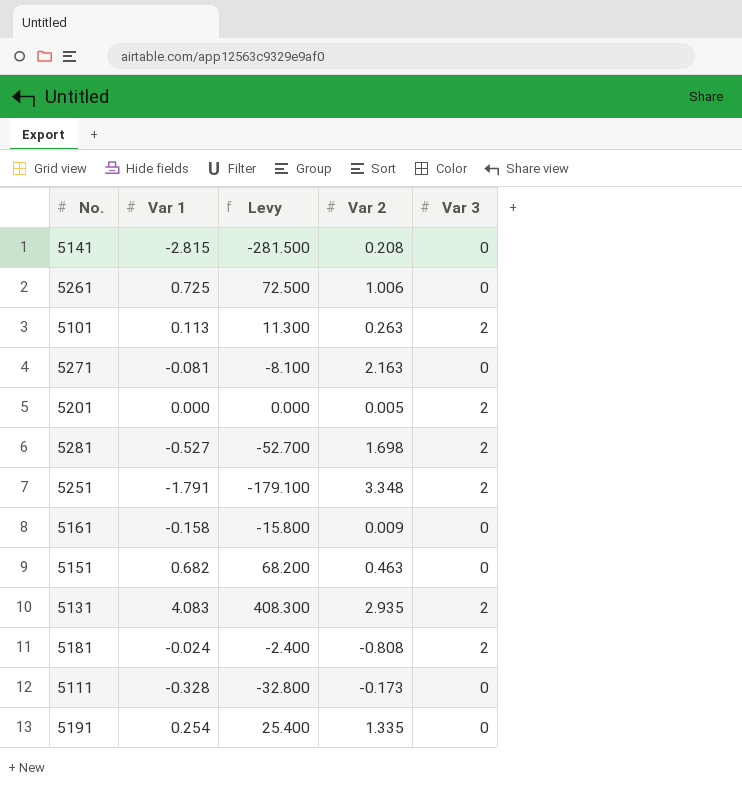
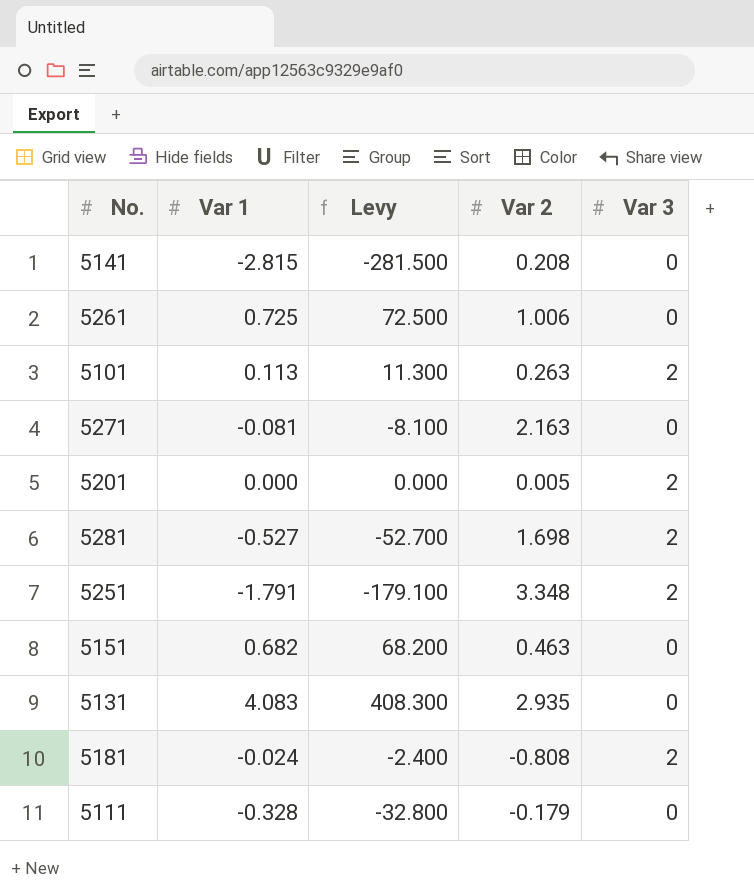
row 5161: -0.158 | -15.800 | 0.009 | 0 -> none
row 5191: 0.254 | 25.400 | 1.335 | 0 -> none
5131 | Var 3: 2 -> 0
5111 | Var 2: -0.173 -> -0.179

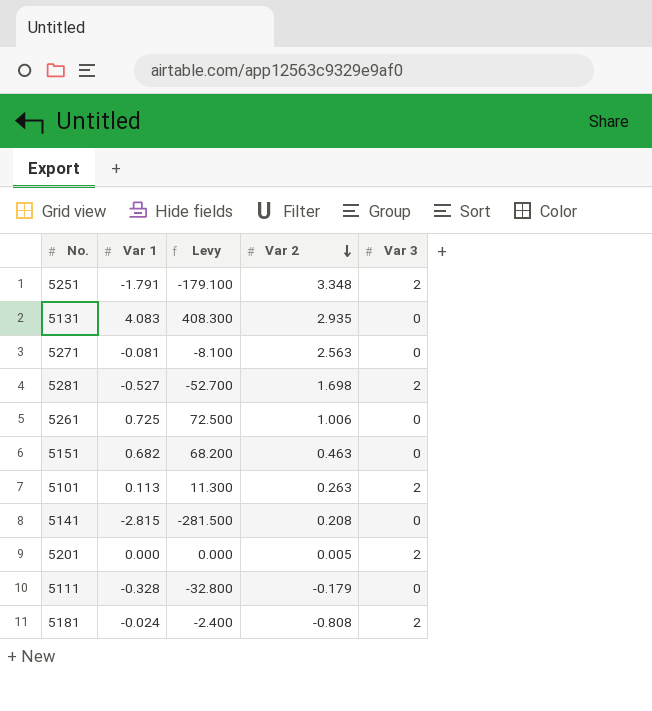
row order: none -> Var 2 descending
5271 | Var 2: 2.163 -> 2.563

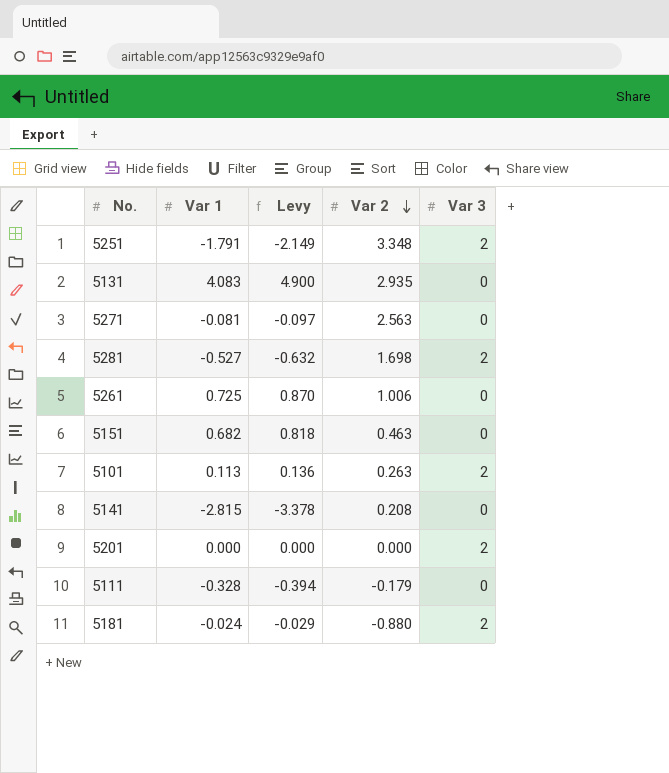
column Levy | formula: [Var 1] * 100 -> [Var 1] * 1.2
5201 | Var 2: 0.005 -> 0.000
5181 | Var 2: -0.808 -> -0.880

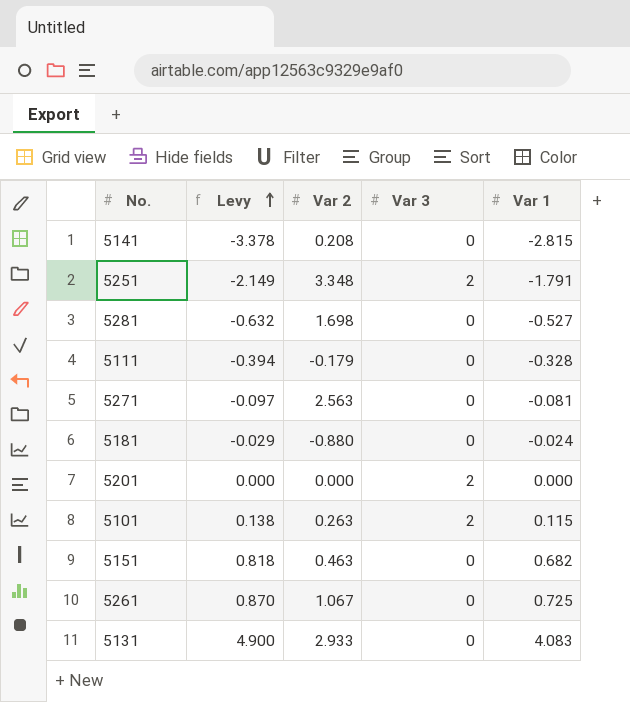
row order: Var 2 descending -> Levy ascending
column Var 1 | position: 2 -> 5
5281 | Var 3: 2 -> 0
5181 | Var 3: 2 -> 0
5101 | Levy: 0.136 -> 0.138
5101 | Var 1: 0.113 -> 0.115
5261 | Var 2: 1.006 -> 1.067
5131 | Var 2: 2.935 -> 2.933

